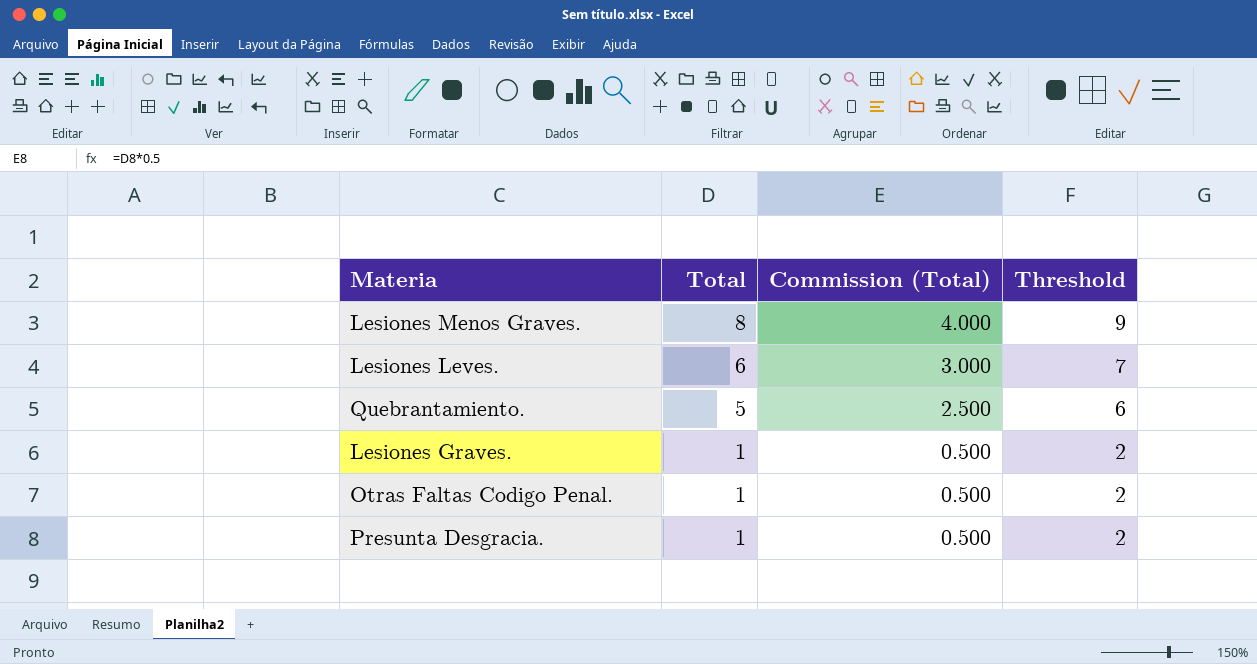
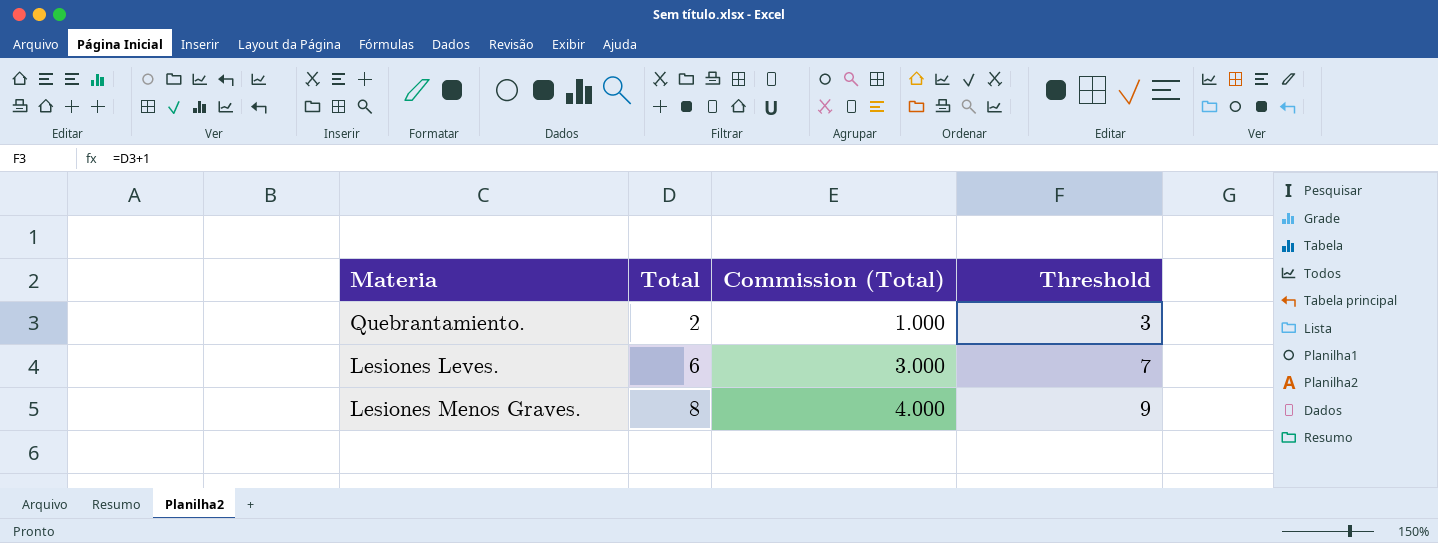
row order: Total descending -> Total ascending
row Lesiones Graves.: 1 | 0.500 | 2 -> none
row Otras Faltas Codigo Penal.: 1 | 0.500 | 2 -> none
row Presunta Desgracia.: 1 | 0.500 | 2 -> none
Quebrantamiento. | Total: 5 -> 2
Quebrantamiento. | Commission (Total): 2.500 -> 1.000
Quebrantamiento. | Threshold: 6 -> 3

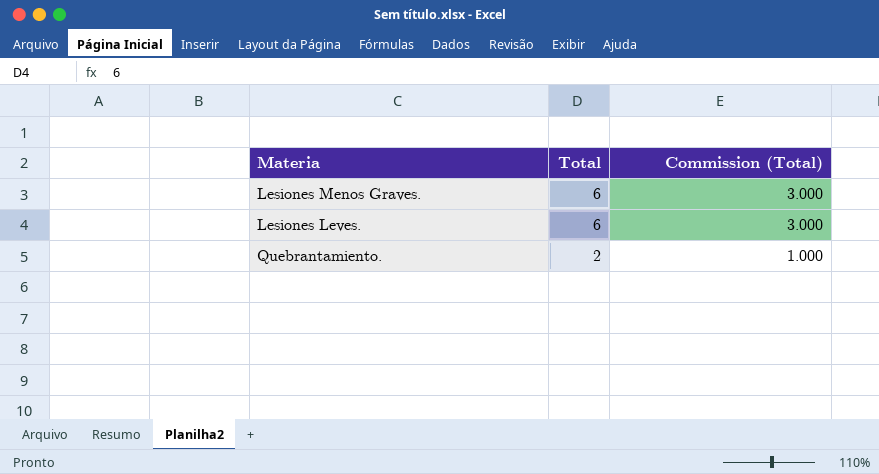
row order: Total ascending -> Total descending
column Threshold | formula: [Total] + 1 -> none
Lesiones Menos Graves. | Total: 8 -> 6
Lesiones Menos Graves. | Commission (Total): 4.000 -> 3.000

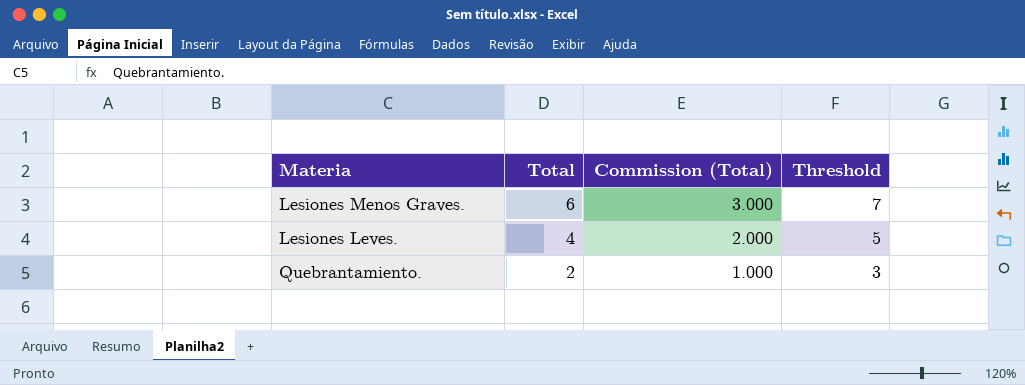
column Threshold | formula: none -> [Total] + 1
Lesiones Leves. | Total: 6 -> 4
Lesiones Leves. | Commission (Total): 3.000 -> 2.000

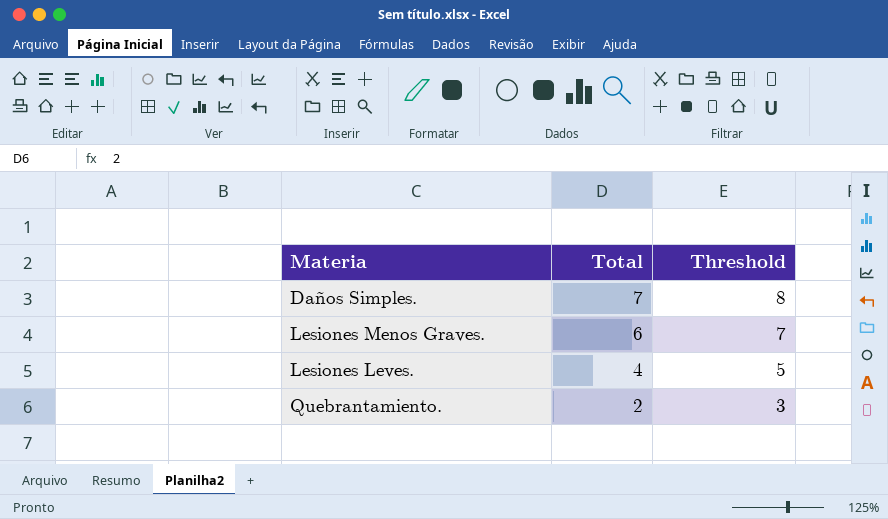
column Commission (Total) | formula: [Total] * 0.5 -> none
row Daños Simples.: none -> 7 | 8

